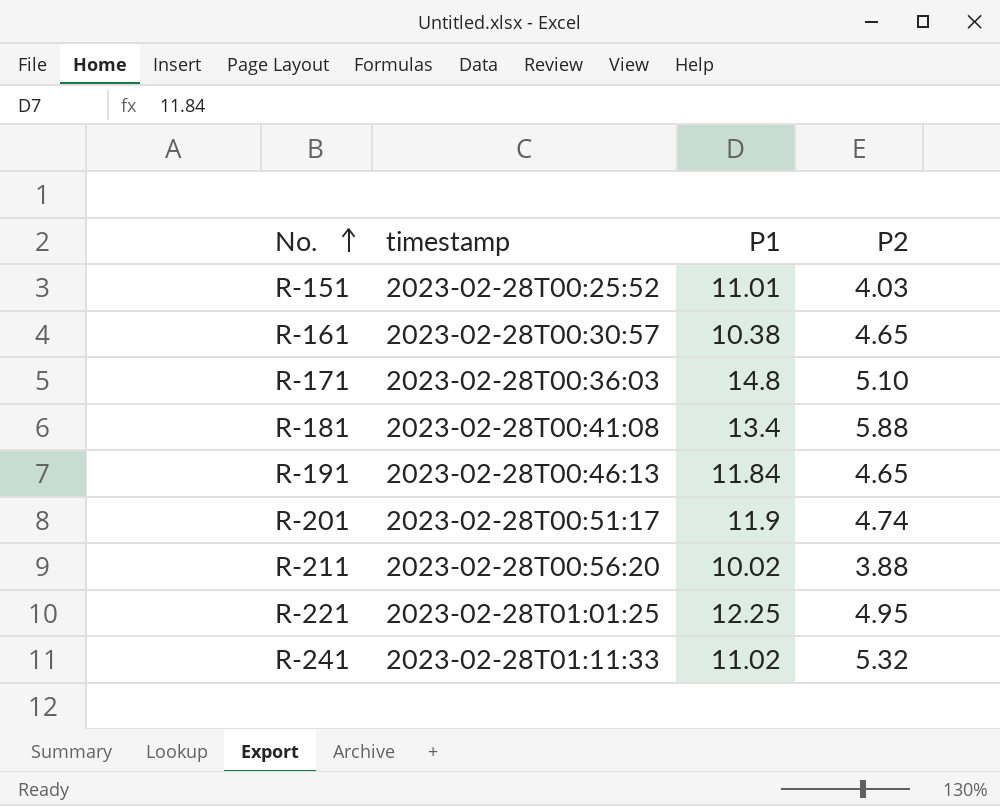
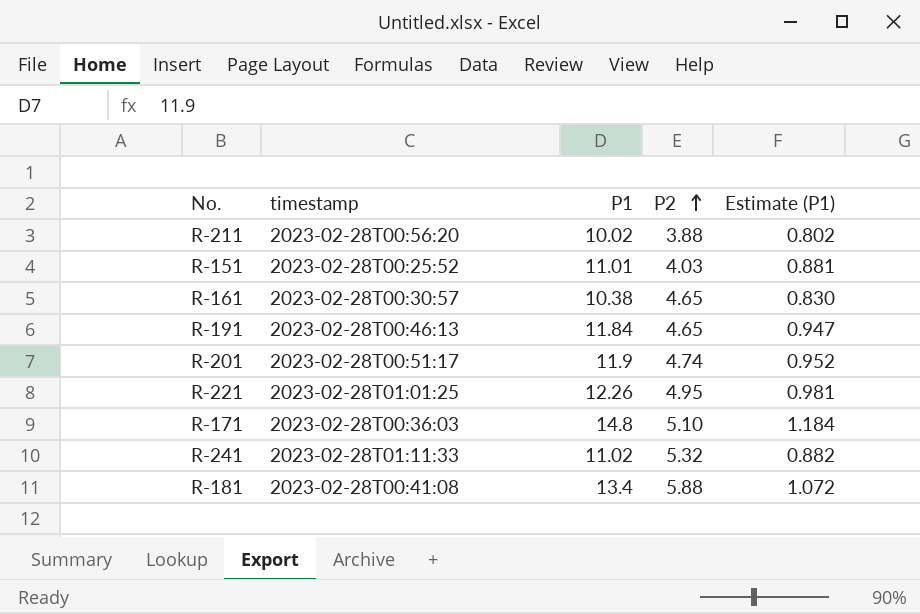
row order: No. ascending -> P2 ascending
column Estimate (P1) | formula: none -> [P1] * 0.08
R-221 | P1: 12.25 -> 12.26

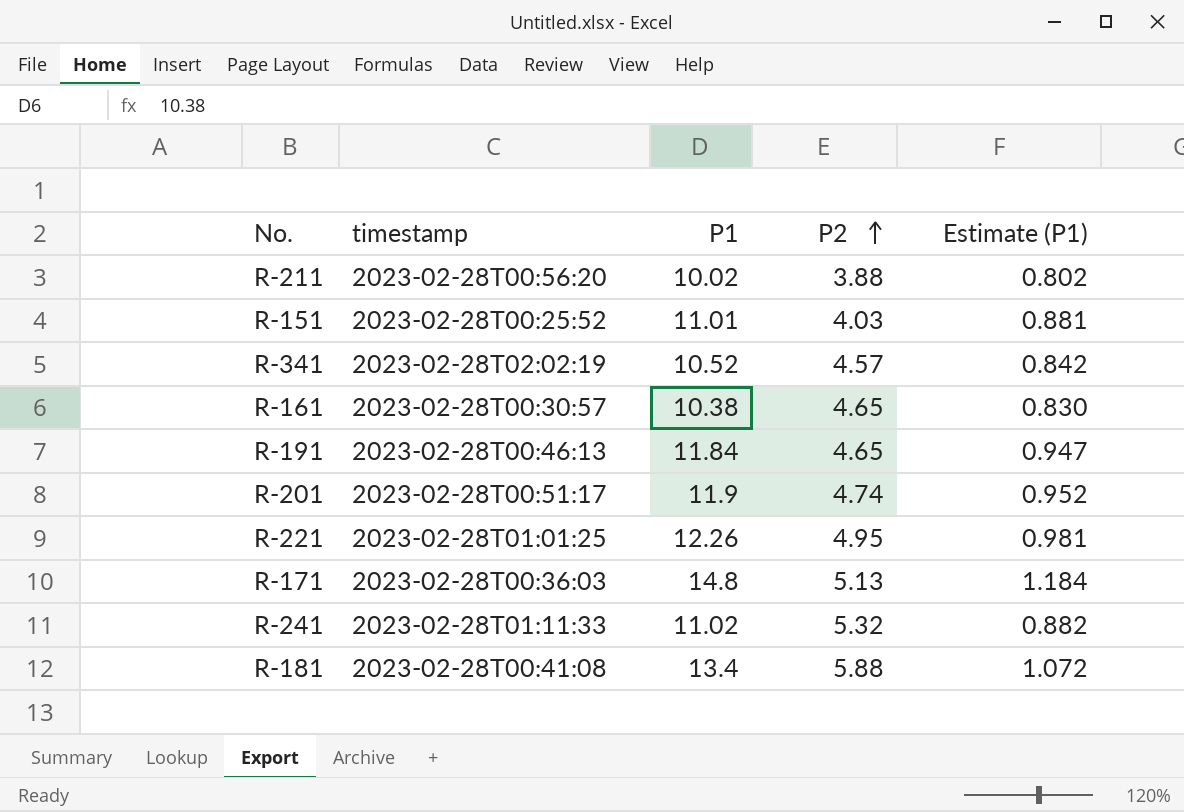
row R-341: none -> 2023-02-28T02:02:19 | 10.52 | 4.57 | 0.842
R-171 | P2: 5.10 -> 5.13

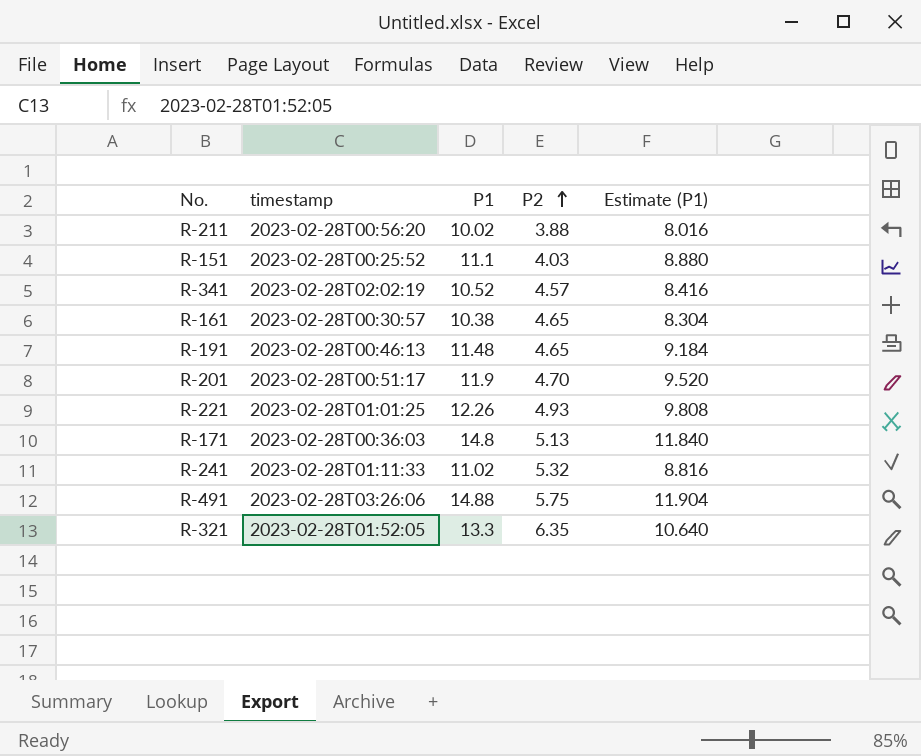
column Estimate (P1) | formula: [P1] * 0.08 -> [P1] * 0.8
row R-181: 2023-02-28T00:41:08 | 13.4 | 5.88 | 1.072 -> none
R-151 | P1: 11.01 -> 11.1
R-191 | P1: 11.84 -> 11.48
R-201 | P2: 4.74 -> 4.70
R-221 | P2: 4.95 -> 4.93
row R-491: none -> 2023-02-28T03:26:06 | 14.88 | 5.75 | 11.904
row R-321: none -> 2023-02-28T01:52:05 | 13.3 | 6.35 | 10.640

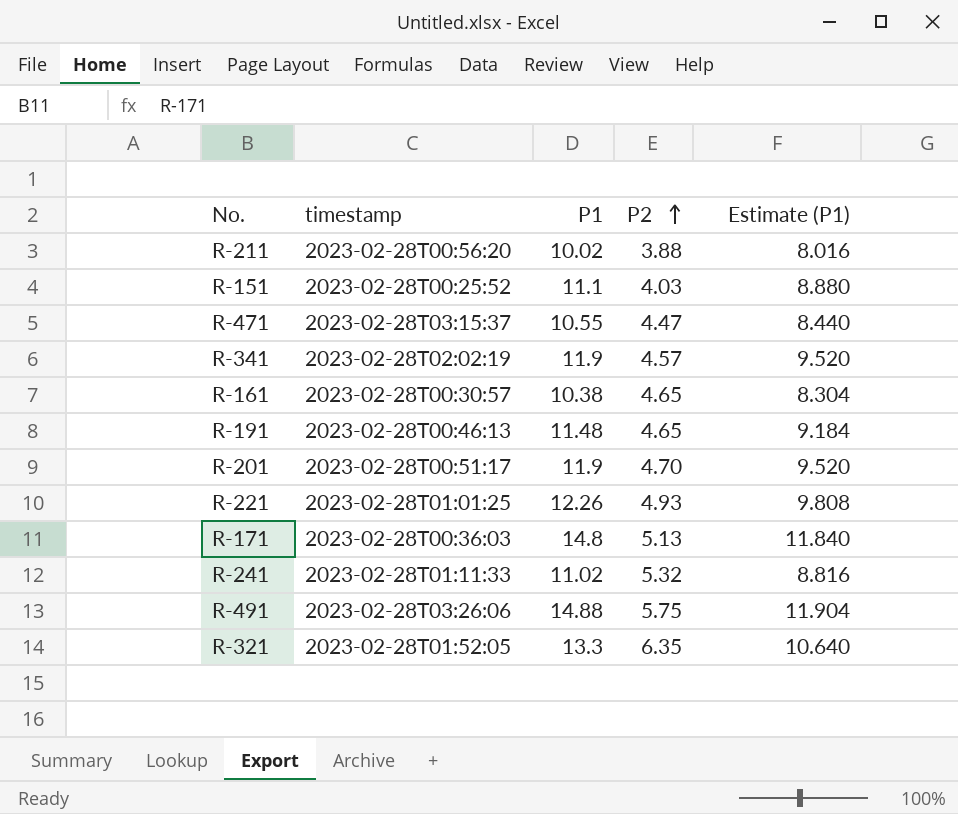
row R-471: none -> 2023-02-28T03:15:37 | 10.55 | 4.47 | 8.440
R-341 | P1: 10.52 -> 11.9
R-341 | Estimate (P1): 8.416 -> 9.520

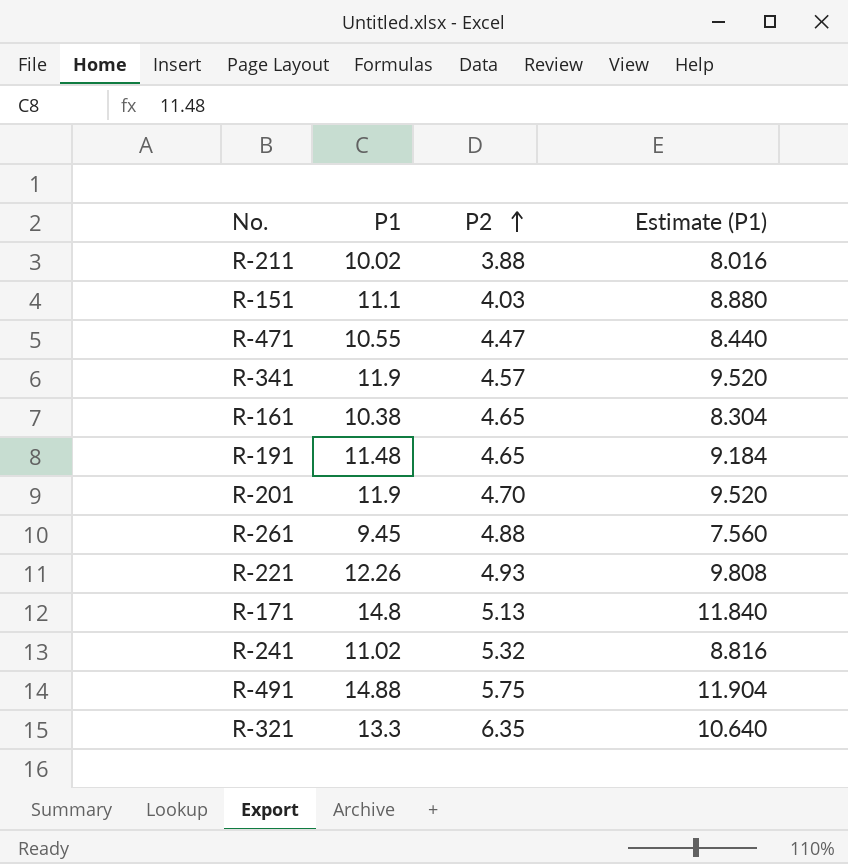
column timestamp | position: 2 -> none
row R-261: none -> 9.45 | 4.88 | 7.560

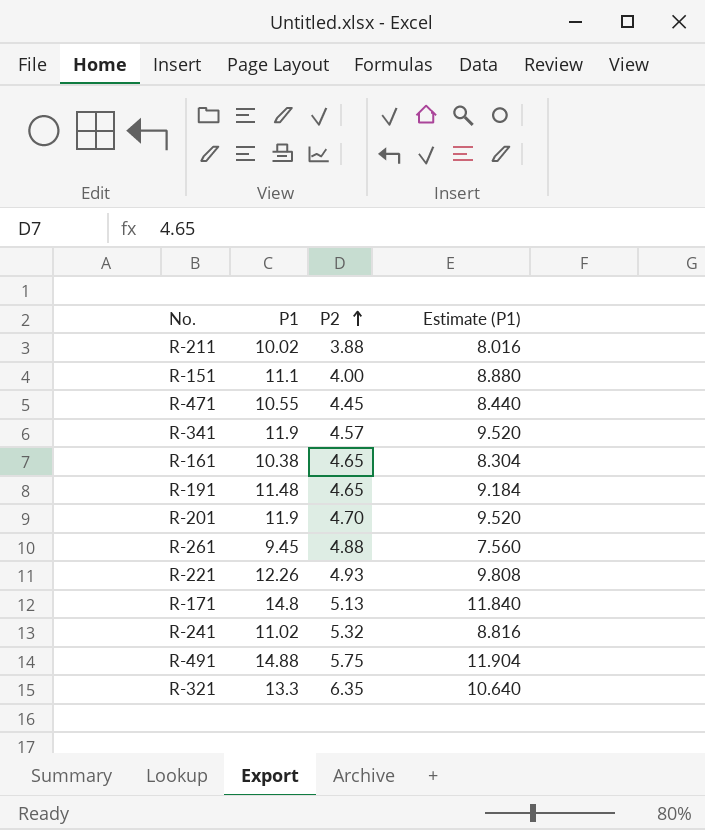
R-151 | P2: 4.03 -> 4.00
R-471 | P2: 4.47 -> 4.45

